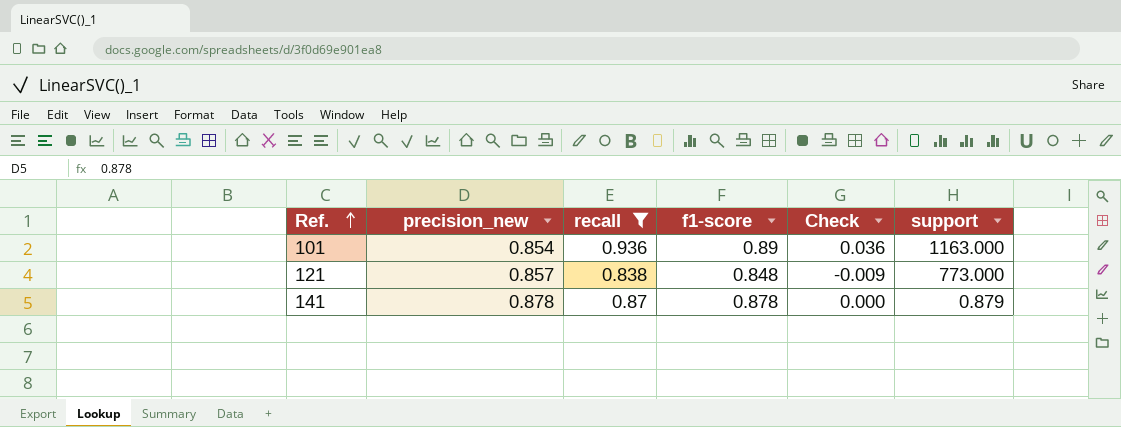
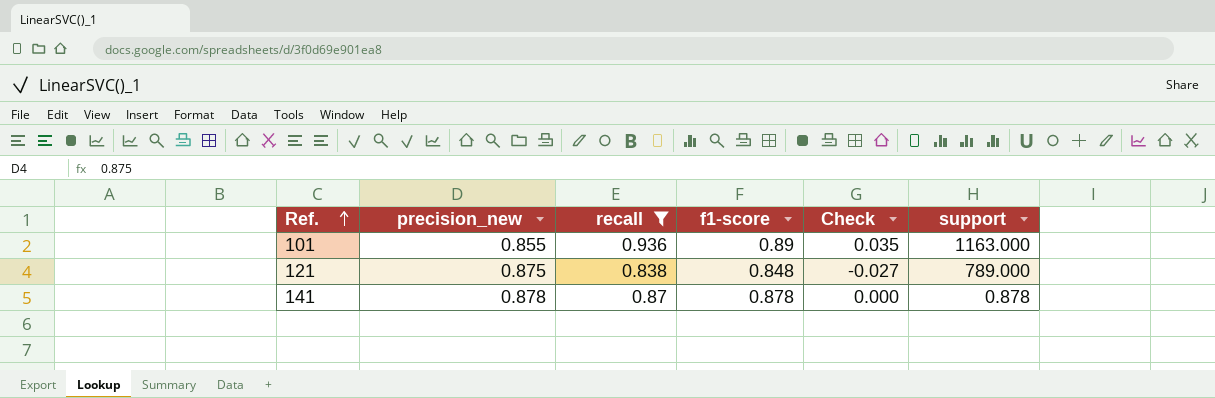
101 | precision_new: 0.854 -> 0.855
101 | Check: 0.036 -> 0.035
121 | precision_new: 0.857 -> 0.875
121 | Check: -0.009 -> -0.027
121 | support: 773.000 -> 789.000
141 | support: 0.879 -> 0.878

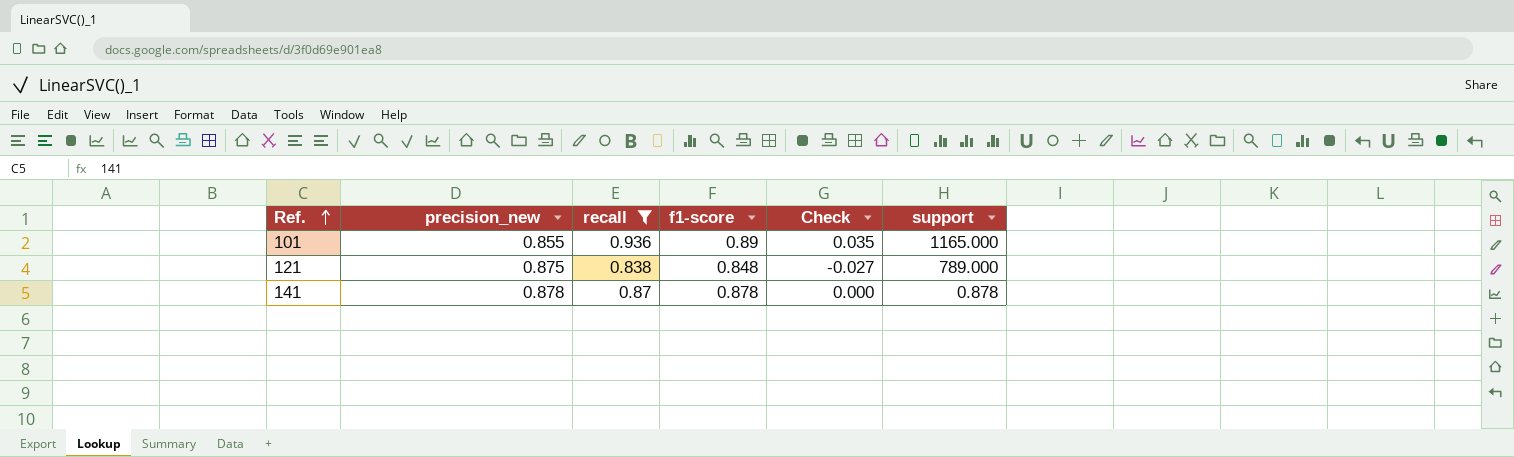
101 | support: 1163.000 -> 1165.000

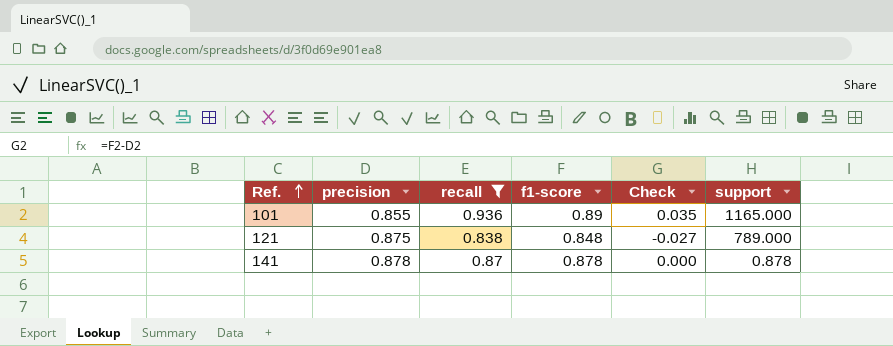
column name: precision_new -> precision

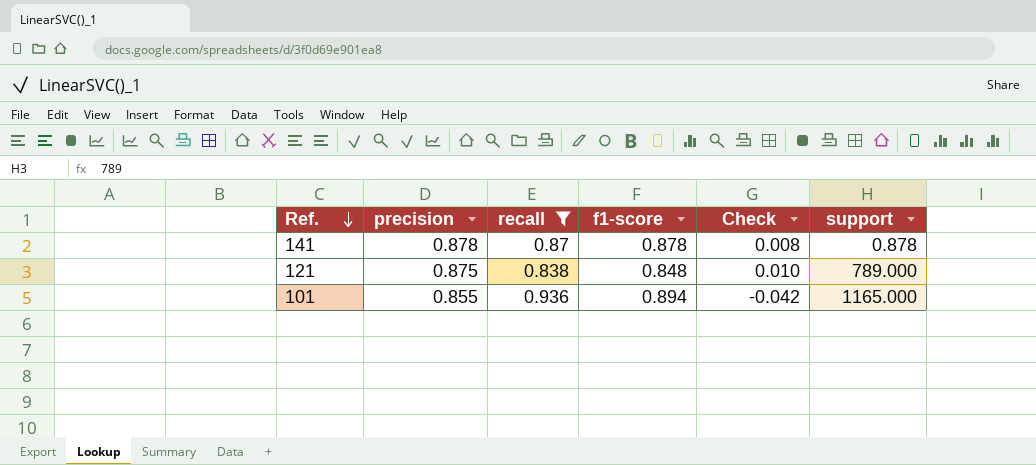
row order: Ref. ascending -> Ref. descending
column Check | formula: [f1-score] - [precision] -> [f1-score] - [recall]
101 | f1-score: 0.89 -> 0.894

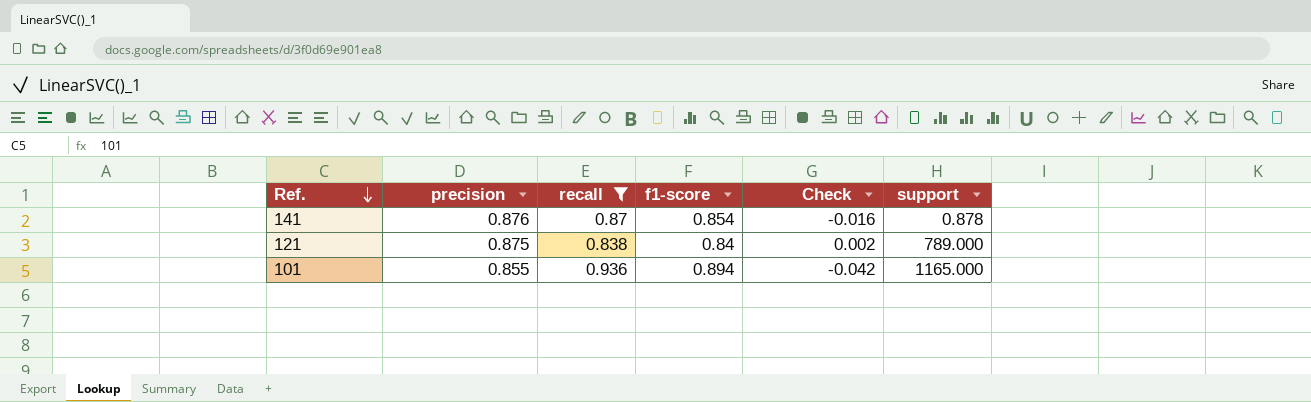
141 | precision: 0.878 -> 0.876
141 | f1-score: 0.878 -> 0.854
141 | Check: 0.008 -> -0.016
121 | f1-score: 0.848 -> 0.84
121 | Check: 0.010 -> 0.002

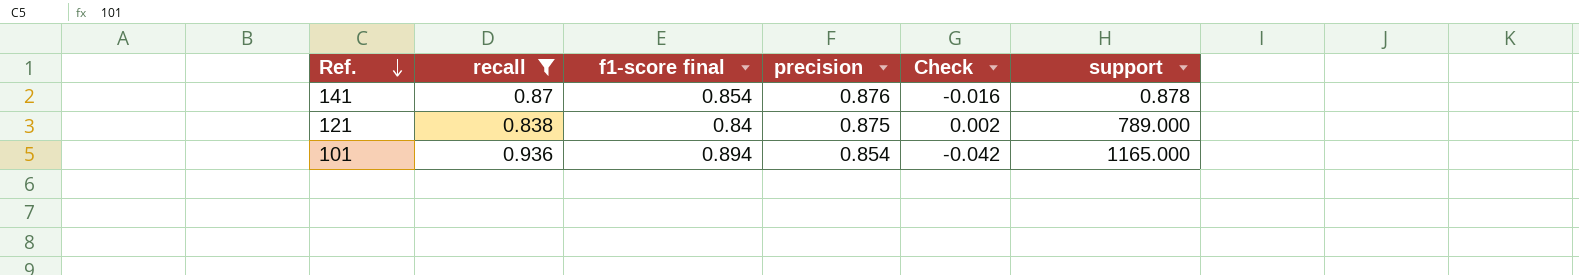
column name: f1-score -> f1-score final
column precision | position: 2 -> 4
101 | precision: 0.855 -> 0.854

